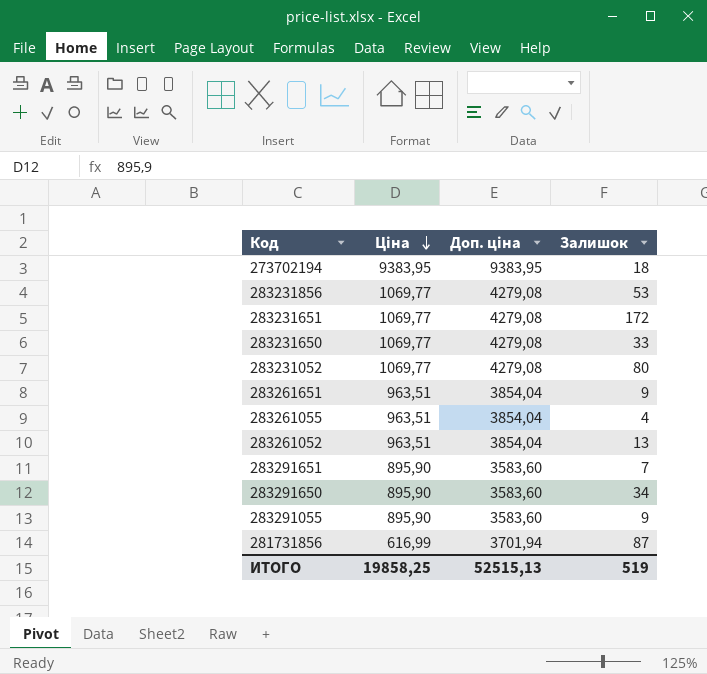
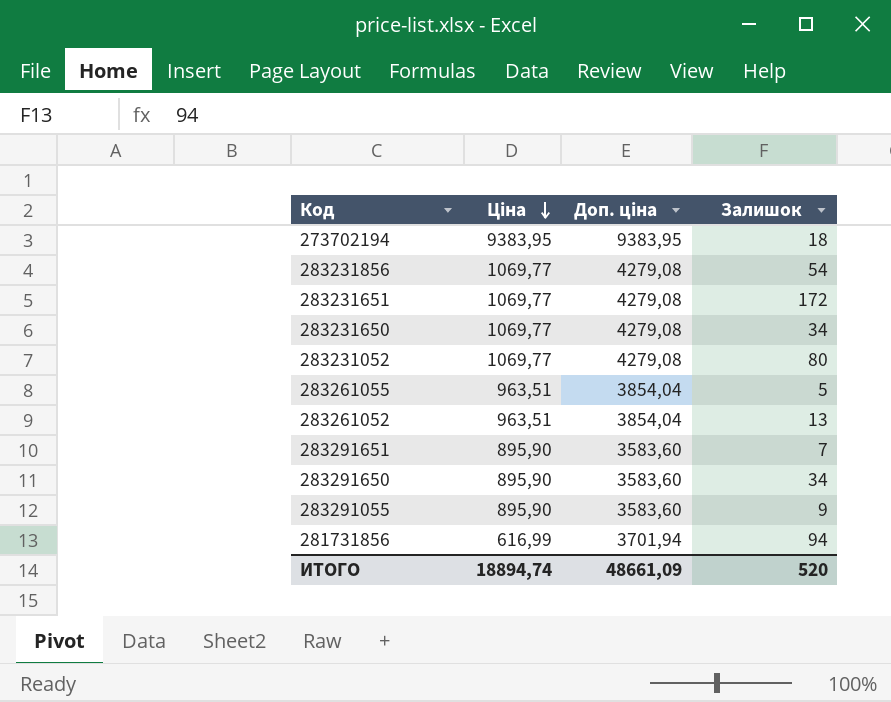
row 283261651: 963,51 | 3854,04 | 9 -> none
283231856 | Залишок: 53 -> 54
283231650 | Залишок: 33 -> 34
283261055 | Залишок: 4 -> 5
281731856 | Залишок: 87 -> 94
ИТОГО | Ціна: 19858,25 -> 18894,74
ИТОГО | Доп. ціна: 52515,13 -> 48661,09
ИТОГО | Залишок: 519 -> 520

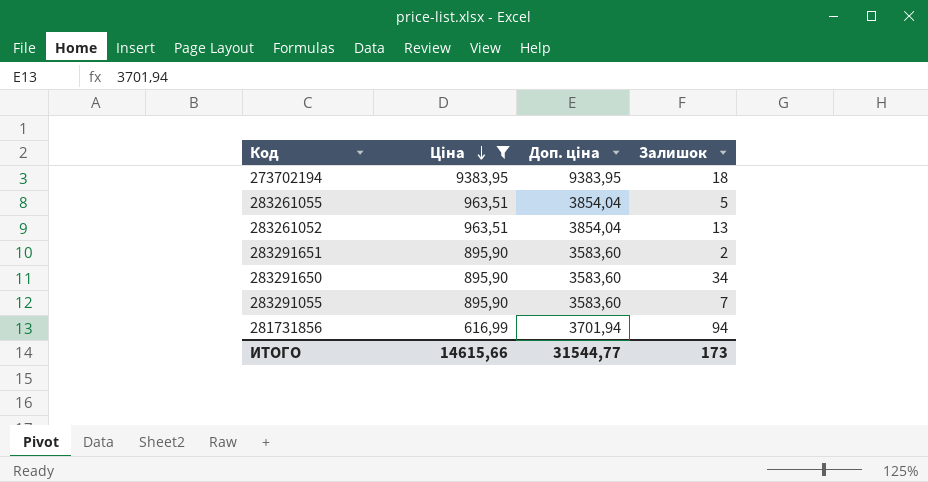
filter: none -> Ціна != 1069,77
283291651 | Залишок: 7 -> 2
283291055 | Залишок: 9 -> 7
ИТОГО | Ціна: 18894,74 -> 14615,66
ИТОГО | Доп. ціна: 48661,09 -> 31544,77
ИТОГО | Залишок: 520 -> 173

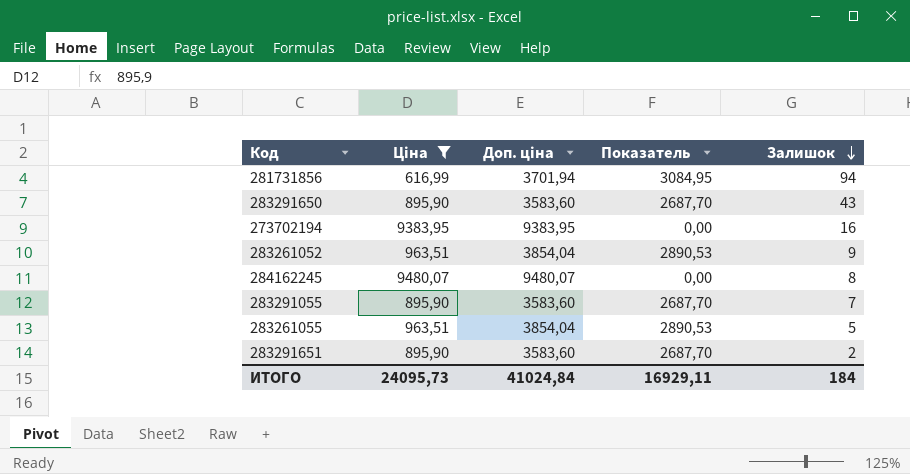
row order: Ціна descending -> Залишок descending
column Показатель | formula: none -> [Доп. ціна] - [Ціна]
283291650 | Залишок: 34 -> 43
273702194 | Залишок: 18 -> 16
283261052 | Залишок: 13 -> 9
row 284162245: none -> 9480,07 | 9480,07 | 0,00 | 8
ИТОГО | Ціна: 14615,66 -> 24095,73
ИТОГО | Доп. ціна: 31544,77 -> 41024,84
ИТОГО | Залишок: 173 -> 184

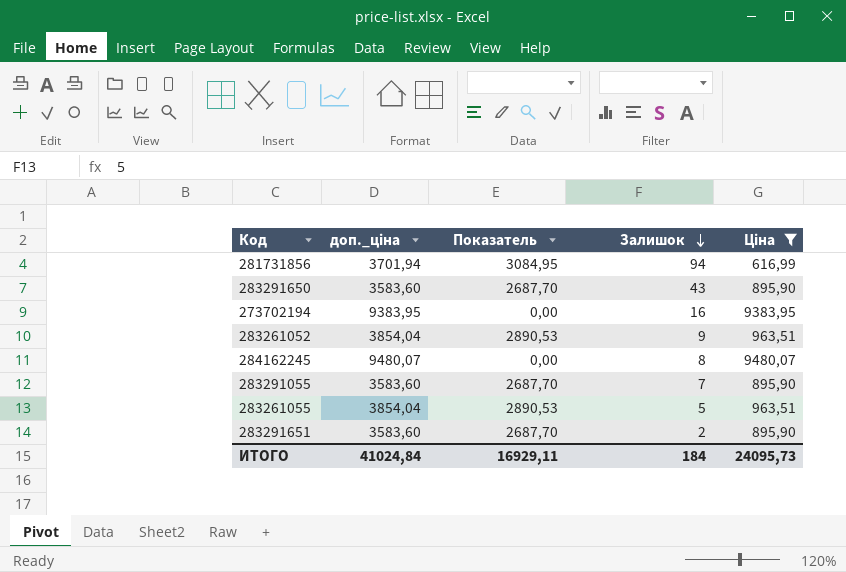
column name: Доп. ціна -> доп._ціна
column Ціна | position: 2 -> 5

